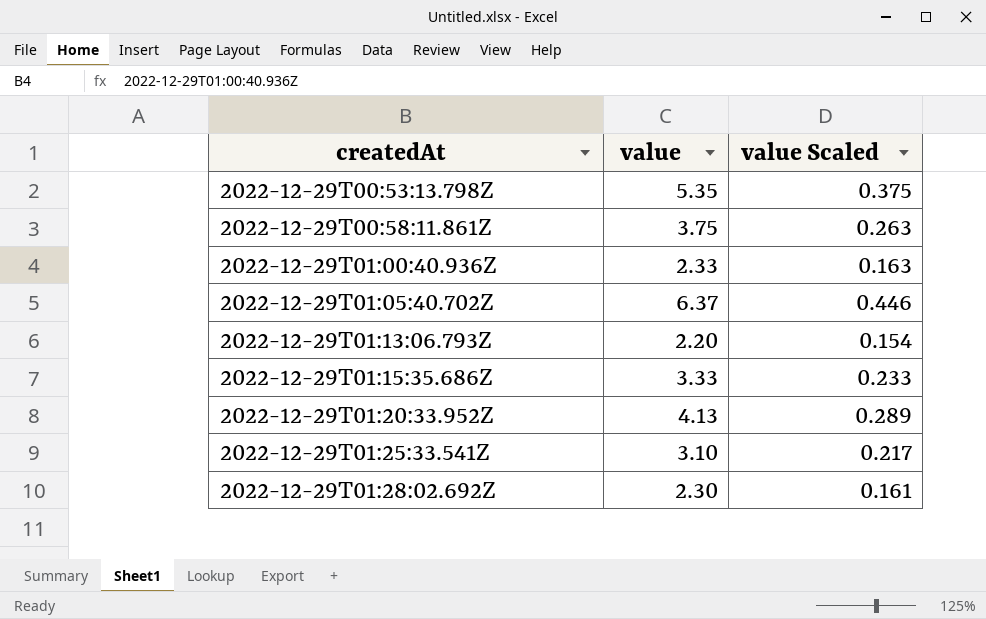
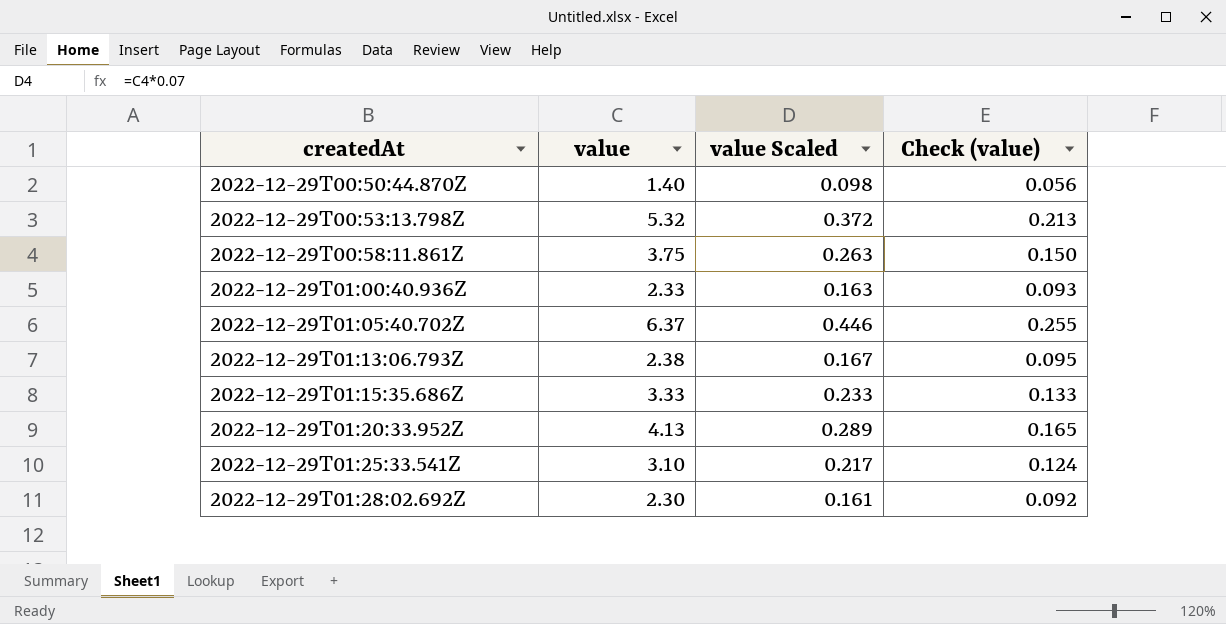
column Check (value) | formula: none -> [value] * 0.04
row 2022-12-29T00:50:44.870Z: none -> 1.40 | 0.098 | 0.056
2022-12-29T00:53:13.798Z | value: 5.35 -> 5.32
2022-12-29T00:53:13.798Z | value Scaled: 0.375 -> 0.372
2022-12-29T01:13:06.793Z | value: 2.20 -> 2.38
2022-12-29T01:13:06.793Z | value Scaled: 0.154 -> 0.167

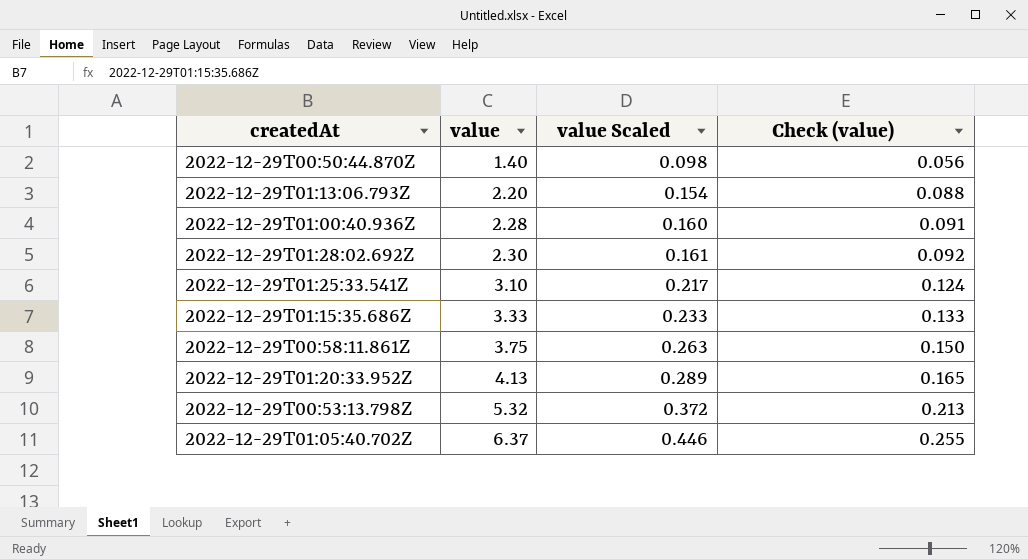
row order: createdAt ascending -> value ascending
2022-12-29T01:13:06.793Z | value: 2.38 -> 2.20
2022-12-29T01:13:06.793Z | value Scaled: 0.167 -> 0.154
2022-12-29T01:13:06.793Z | Check (value): 0.095 -> 0.088
2022-12-29T01:00:40.936Z | value: 2.33 -> 2.28
2022-12-29T01:00:40.936Z | value Scaled: 0.163 -> 0.160
2022-12-29T01:00:40.936Z | Check (value): 0.093 -> 0.091

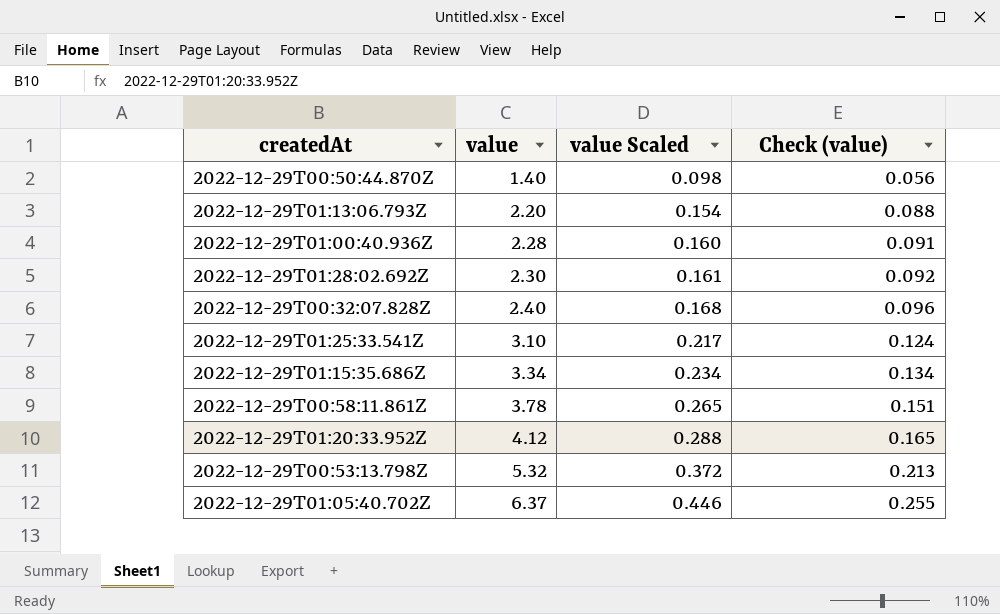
row 2022-12-29T00:32:07.828Z: none -> 2.40 | 0.168 | 0.096
2022-12-29T01:15:35.686Z | value: 3.33 -> 3.34
2022-12-29T01:15:35.686Z | value Scaled: 0.233 -> 0.234
2022-12-29T01:15:35.686Z | Check (value): 0.133 -> 0.134
2022-12-29T00:58:11.861Z | value: 3.75 -> 3.78
2022-12-29T00:58:11.861Z | value Scaled: 0.263 -> 0.265
2022-12-29T00:58:11.861Z | Check (value): 0.150 -> 0.151
2022-12-29T01:20:33.952Z | value: 4.13 -> 4.12
2022-12-29T01:20:33.952Z | value Scaled: 0.289 -> 0.288

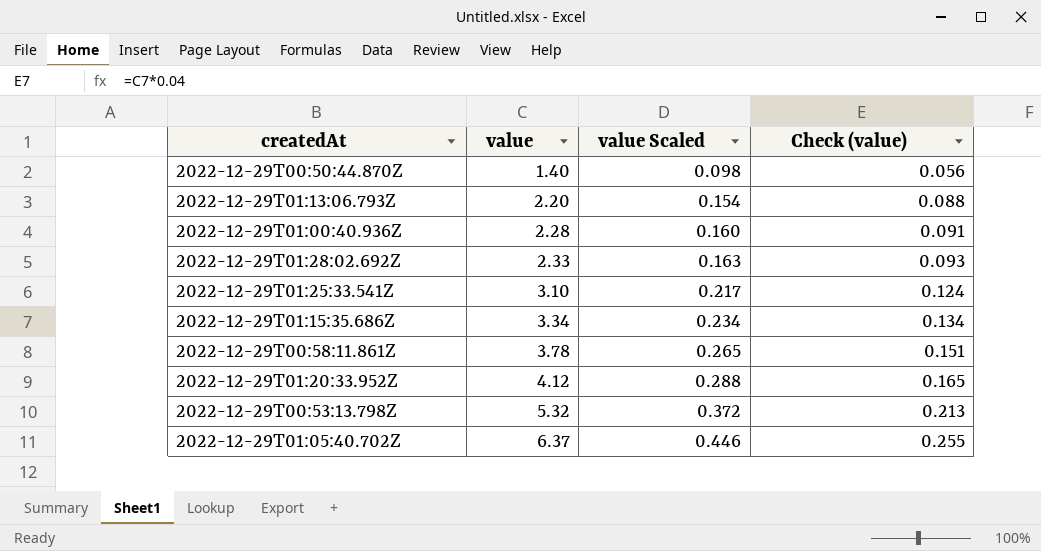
row 2022-12-29T00:32:07.828Z: 2.40 | 0.168 | 0.096 -> none
2022-12-29T01:28:02.692Z | value: 2.30 -> 2.33
2022-12-29T01:28:02.692Z | value Scaled: 0.161 -> 0.163
2022-12-29T01:28:02.692Z | Check (value): 0.092 -> 0.093

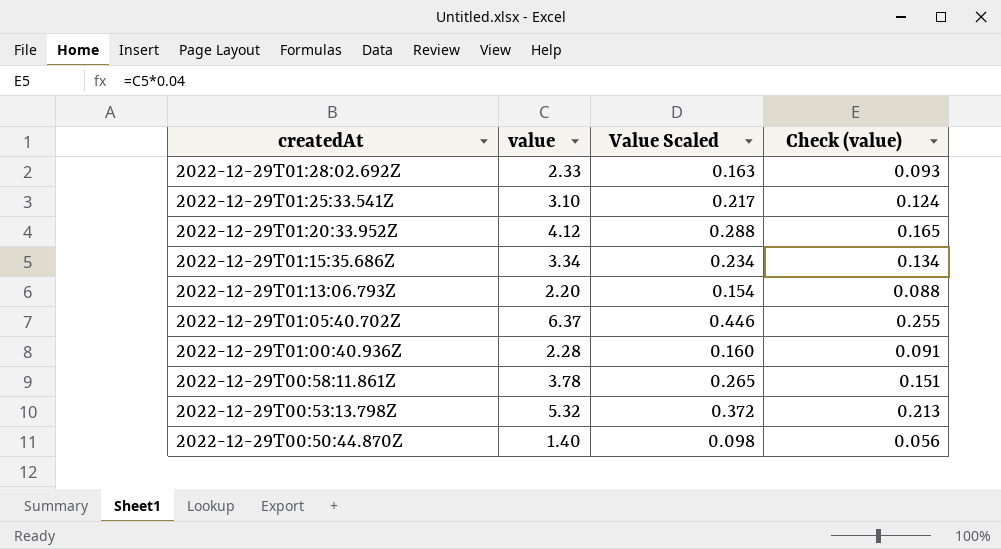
row order: value ascending -> createdAt descending
column name: value Scaled -> Value Scaled

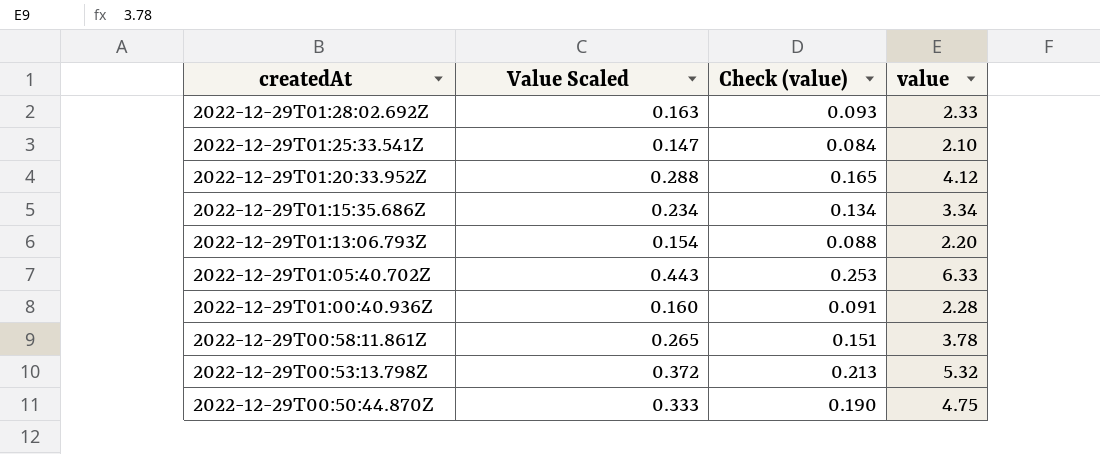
column value | position: 2 -> 4
2022-12-29T01:25:33.541Z | Value Scaled: 0.217 -> 0.147
2022-12-29T01:25:33.541Z | Check (value): 0.124 -> 0.084
2022-12-29T01:25:33.541Z | value: 3.10 -> 2.10
2022-12-29T01:05:40.702Z | Value Scaled: 0.446 -> 0.443
2022-12-29T01:05:40.702Z | Check (value): 0.255 -> 0.253
2022-12-29T01:05:40.702Z | value: 6.37 -> 6.33
2022-12-29T00:50:44.870Z | Value Scaled: 0.098 -> 0.333
2022-12-29T00:50:44.870Z | Check (value): 0.056 -> 0.190
2022-12-29T00:50:44.870Z | value: 1.40 -> 4.75

